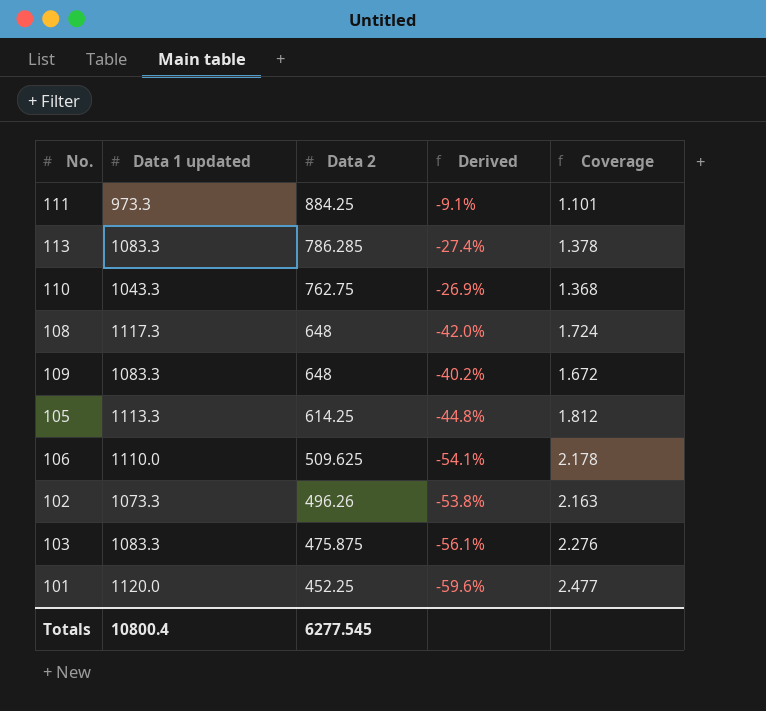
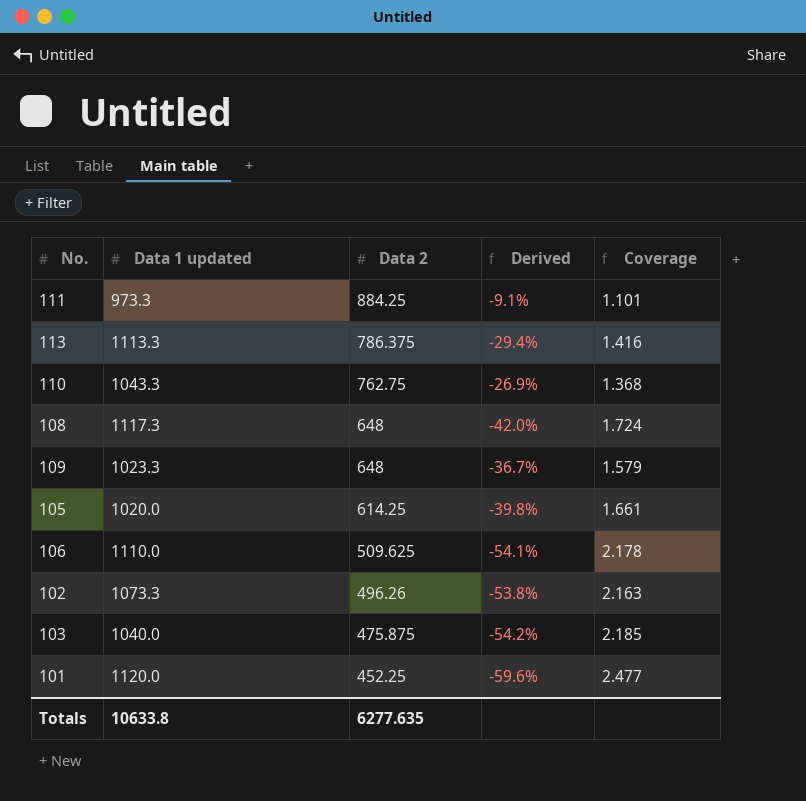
113 | Data 1 updated: 1083.3 -> 1113.3
113 | Data 2: 786.285 -> 786.375
113 | Derived: -27.4% -> -29.4%
113 | Coverage: 1.378 -> 1.416
109 | Data 1 updated: 1083.3 -> 1023.3
109 | Derived: -40.2% -> -36.7%
109 | Coverage: 1.672 -> 1.579
105 | Data 1 updated: 1113.3 -> 1020.0
105 | Derived: -44.8% -> -39.8%
105 | Coverage: 1.812 -> 1.661
103 | Data 1 updated: 1083.3 -> 1040.0
103 | Derived: -56.1% -> -54.2%
103 | Coverage: 2.276 -> 2.185
Totals | Data 1 updated: 10800.4 -> 10633.8
Totals | Data 2: 6277.545 -> 6277.635

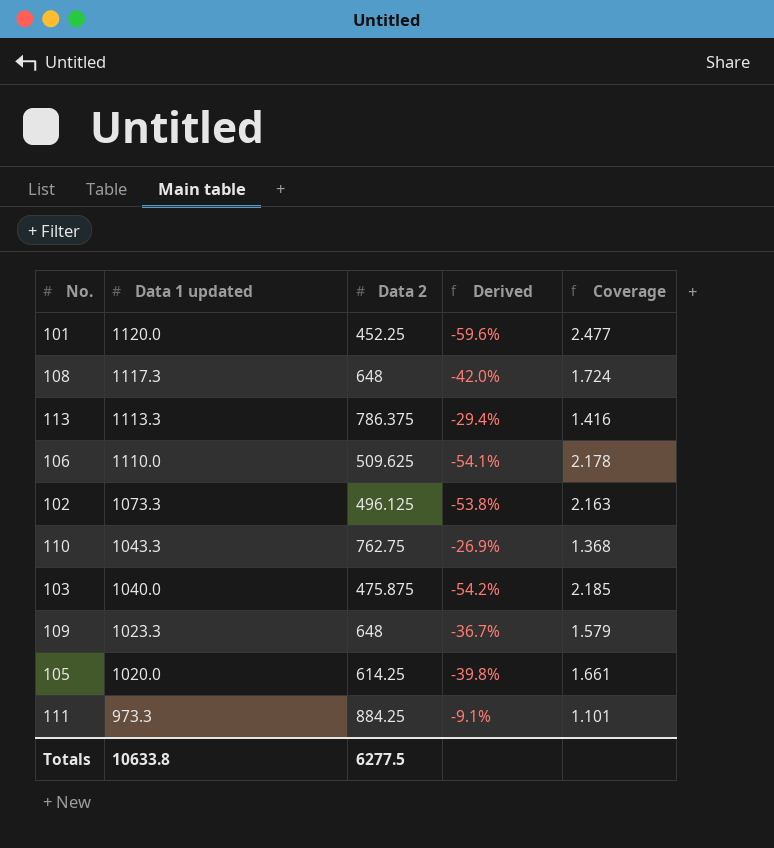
row order: Data 2 descending -> Data 1 updated descending
102 | Data 2: 496.26 -> 496.125
Totals | Data 2: 6277.635 -> 6277.5

